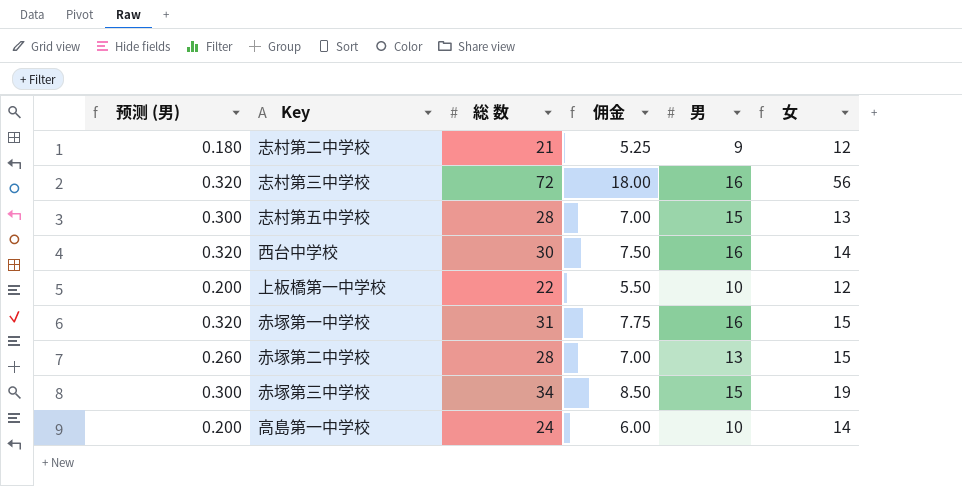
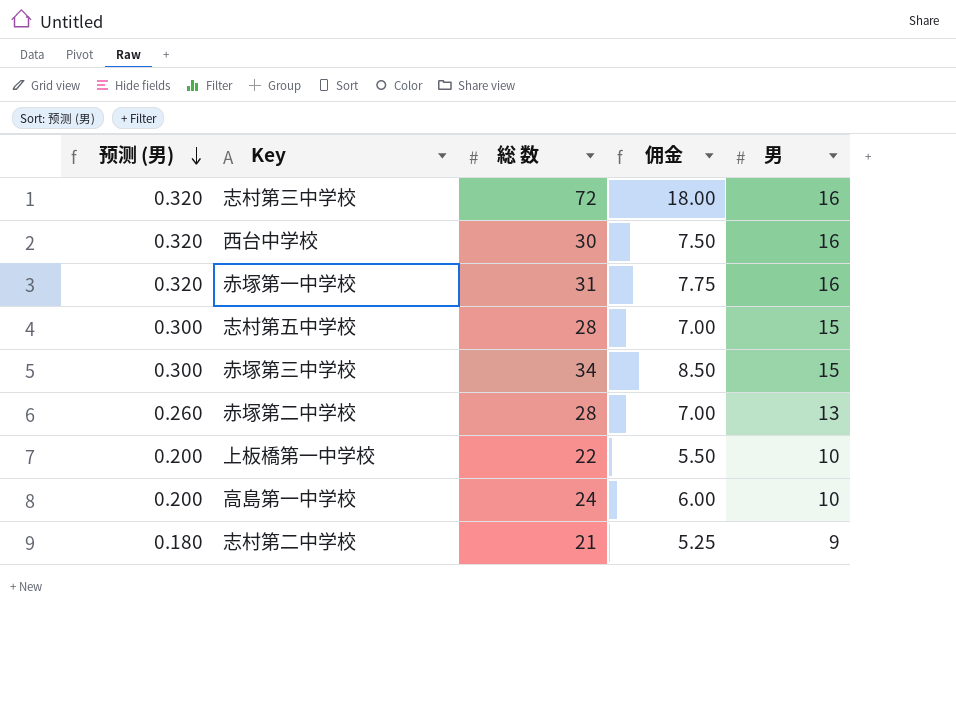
row order: none -> 预测 (男) descending
column 女 | formula: [総 数] - [男] -> none

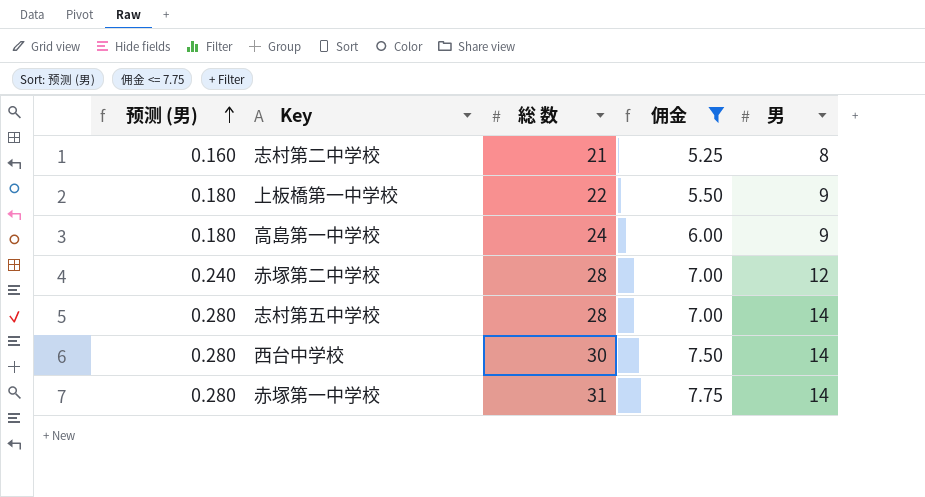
filter: none -> 佣金 <= 7.75
row order: 预测 (男) descending -> 预测 (男) ascending
志村第二中学校 | 预测 (男): 0.180 -> 0.160
志村第二中学校 | 男: 9 -> 8
上板橋第一中学校 | 预测 (男): 0.200 -> 0.180
上板橋第一中学校 | 男: 10 -> 9
高島第一中学校 | 预测 (男): 0.200 -> 0.180
高島第一中学校 | 男: 10 -> 9
赤塚第二中学校 | 预测 (男): 0.260 -> 0.240
赤塚第二中学校 | 男: 13 -> 12
志村第五中学校 | 预测 (男): 0.300 -> 0.280
志村第五中学校 | 男: 15 -> 14
西台中学校 | 预测 (男): 0.320 -> 0.280
西台中学校 | 男: 16 -> 14
赤塚第一中学校 | 预测 (男): 0.320 -> 0.280
赤塚第一中学校 | 男: 16 -> 14

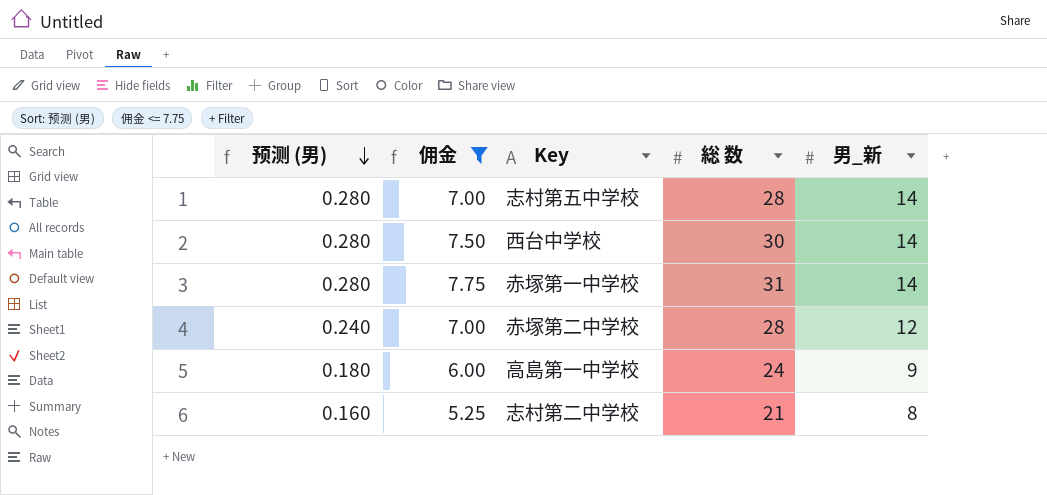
row order: 预测 (男) ascending -> 预测 (男) descending
column 佣金 | position: 4 -> 2
column name: 男 -> 男_新
row 上板橋第一中学校: 0.180 | 22 | 5.50 | 9 -> none

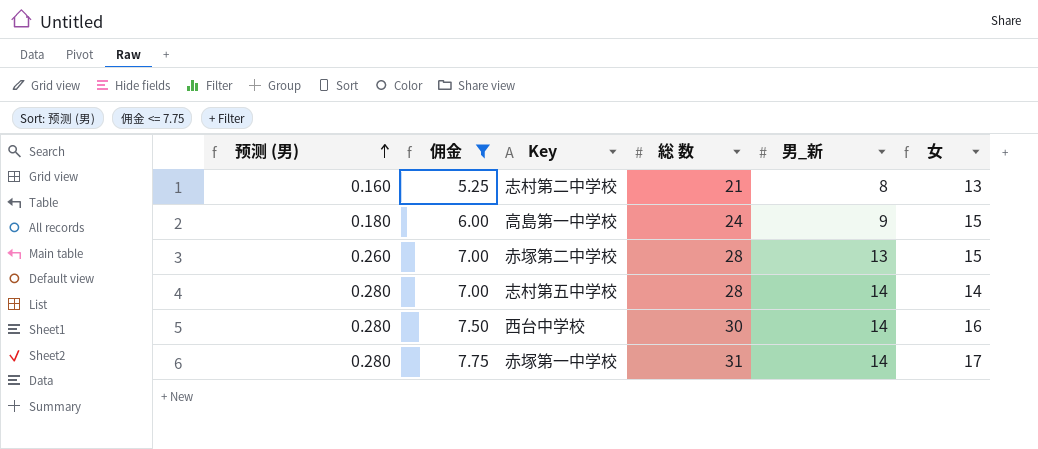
row order: 预测 (男) descending -> 预测 (男) ascending
column 女 | formula: none -> [総 数] - [男_新]
赤塚第二中学校 | 预测 (男): 0.240 -> 0.260
赤塚第二中学校 | 男_新: 12 -> 13

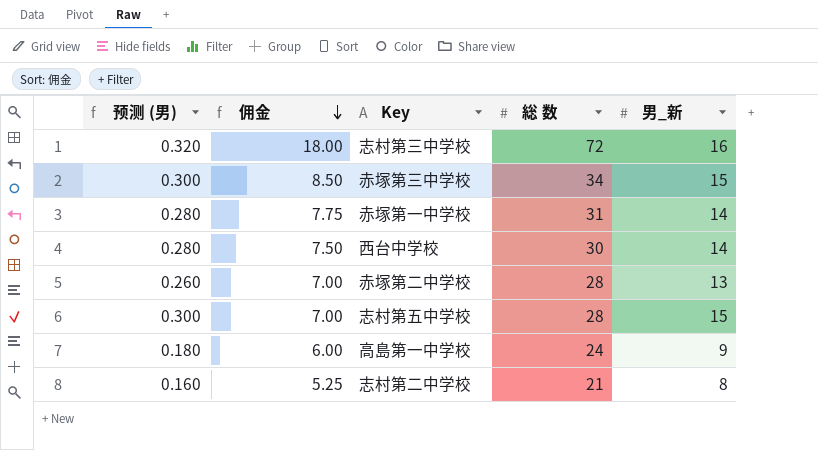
filter: 佣金 <= 7.75 -> none
row order: 预测 (男) ascending -> 佣金 descending
column 女 | formula: [総 数] - [男_新] -> none
志村第五中学校 | 预测 (男): 0.280 -> 0.300
志村第五中学校 | 男_新: 14 -> 15

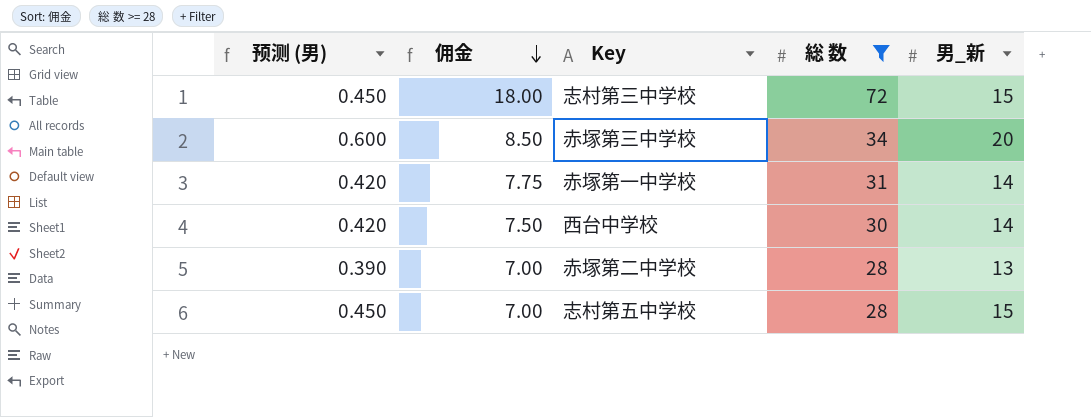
filter: none -> 総 数 >= 28
column 预测 (男) | formula: [男_新] * 0.02 -> [男_新] * 0.03
志村第三中学校 | 男_新: 16 -> 15
赤塚第三中学校 | 男_新: 15 -> 20

